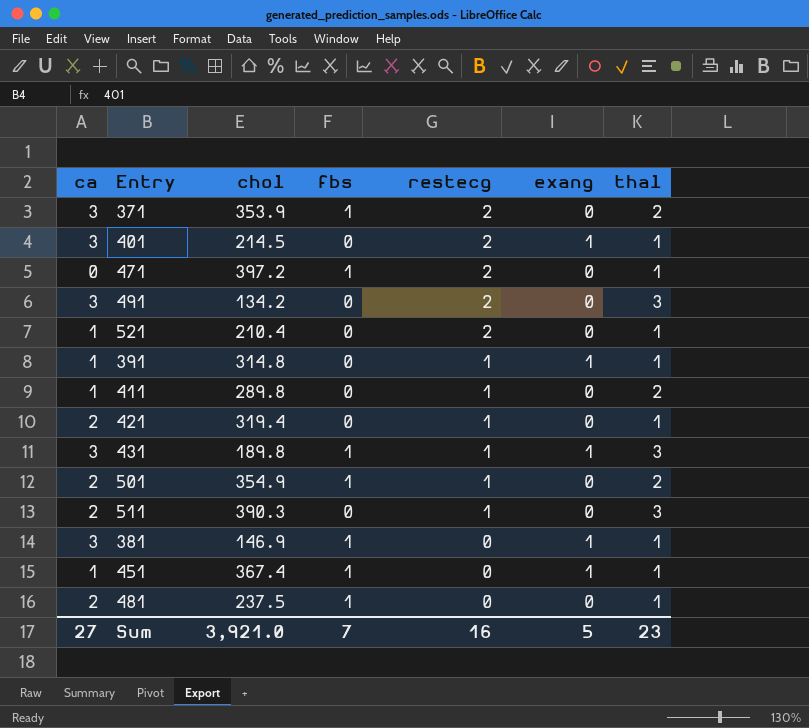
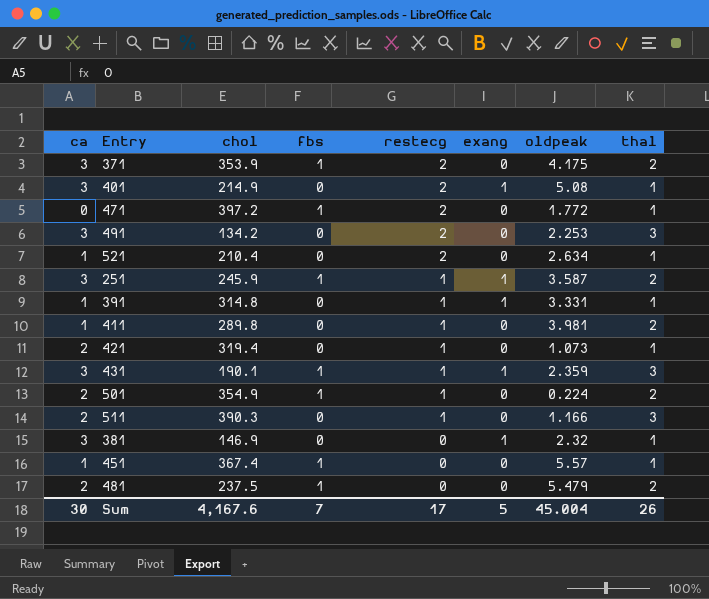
column oldpeak | position: none -> 7
401 | chol: 214.5 -> 214.9
row 251: none -> 3 | 245.9 | 1 | 1 | 1 | 3.587 | 2
431 | chol: 189.8 -> 190.1
381 | fbs: 1 -> 0
451 | exang: 1 -> 0
481 | thal: 1 -> 2
Sum | ca: 27 -> 30
Sum | chol: 3,921.0 -> 4,167.6
Sum | restecg: 16 -> 17
Sum | thal: 23 -> 26

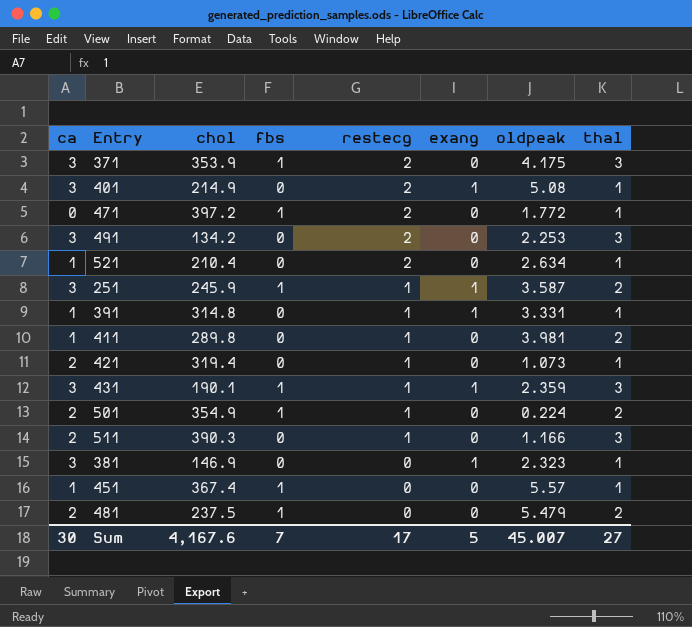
371 | thal: 2 -> 3
381 | oldpeak: 2.32 -> 2.323
Sum | oldpeak: 45.004 -> 45.007
Sum | thal: 26 -> 27

